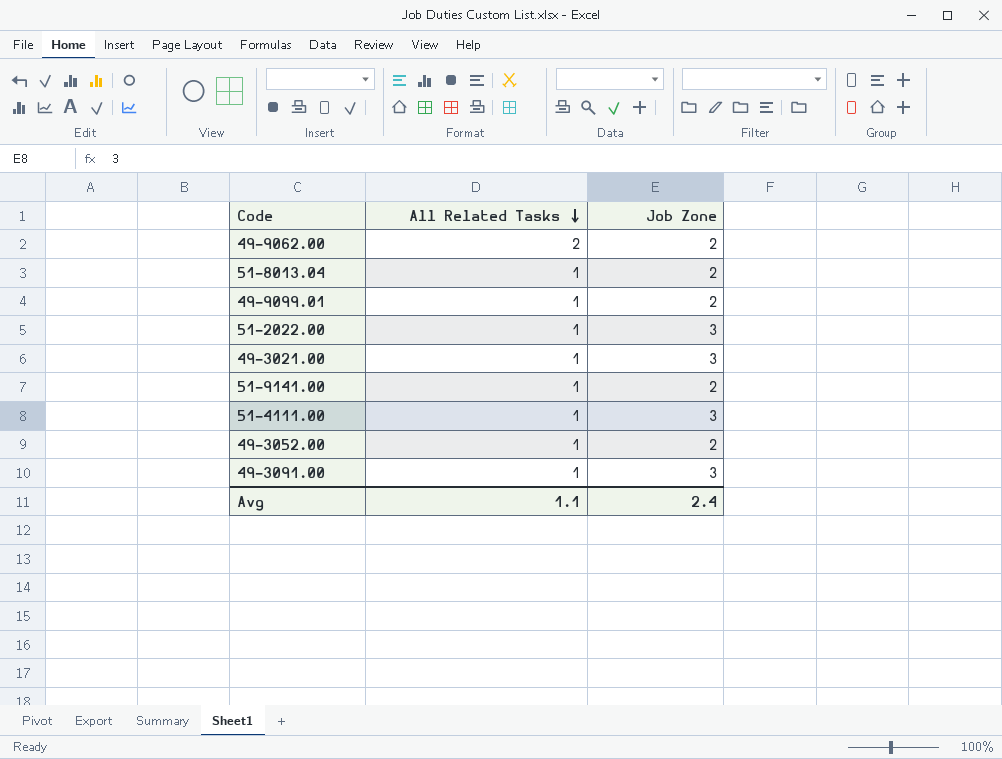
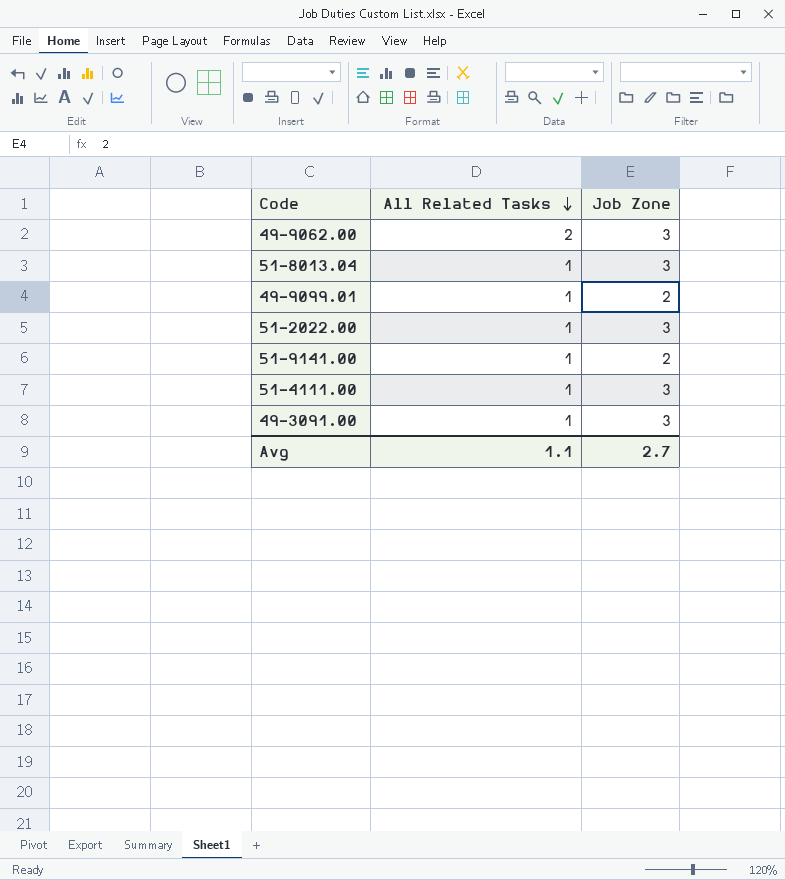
row 49-3021.00: 1 | 3 -> none
row 49-3052.00: 1 | 2 -> none
49-9062.00 | Job Zone: 2 -> 3
51-8013.04 | Job Zone: 2 -> 3
Avg | Job Zone: 2.4 -> 2.7

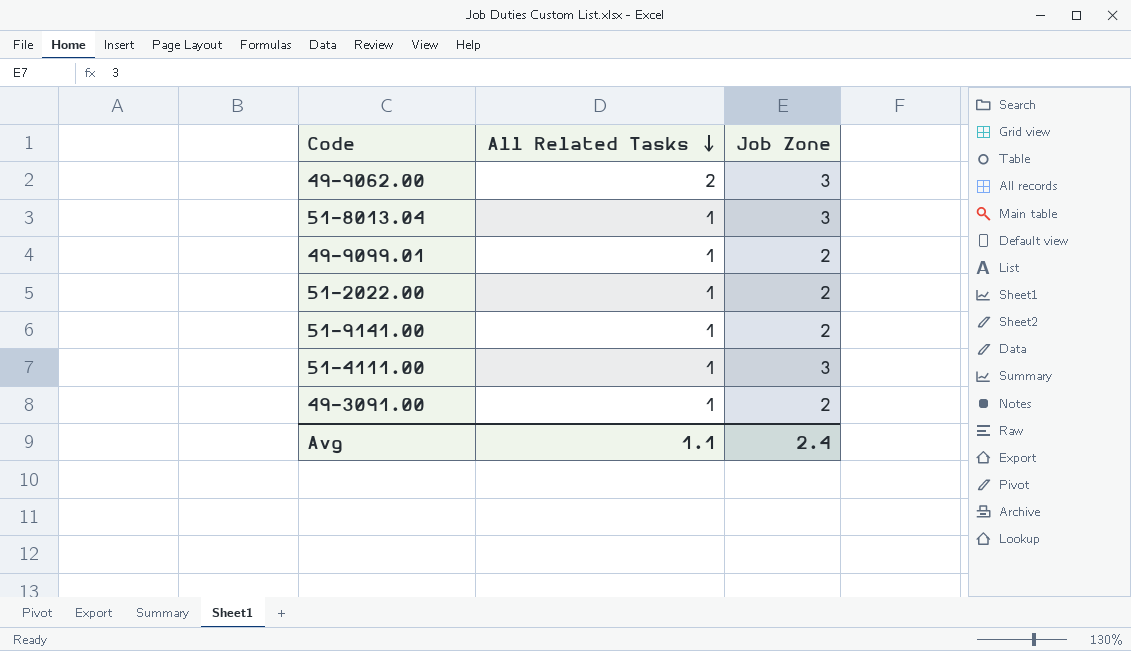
51-2022.00 | Job Zone: 3 -> 2
49-3091.00 | Job Zone: 3 -> 2
Avg | Job Zone: 2.7 -> 2.4

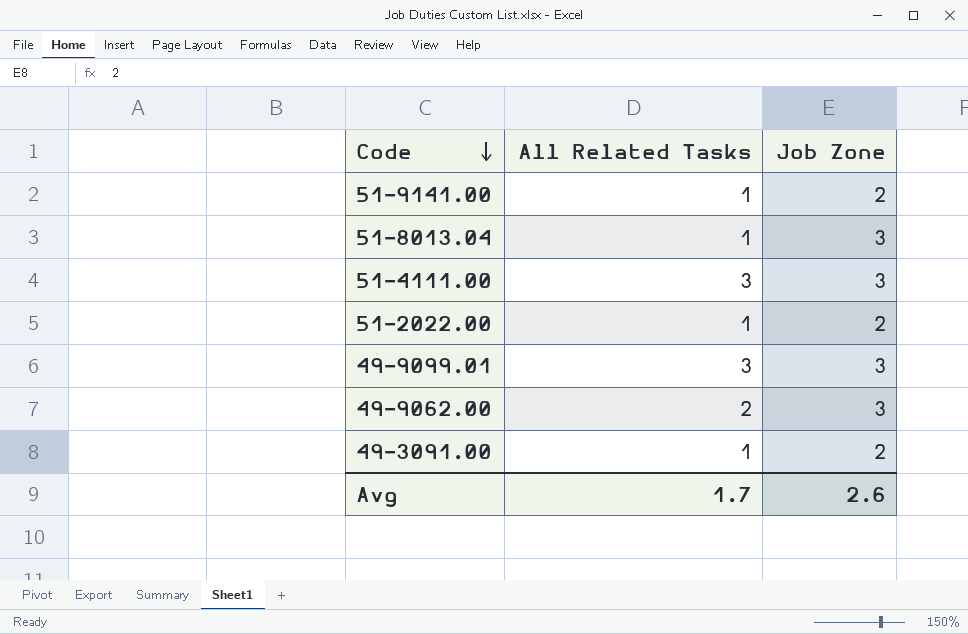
row order: All Related Tasks descending -> Code descending
51-4111.00 | All Related Tasks: 1 -> 3
49-9099.01 | All Related Tasks: 1 -> 3
49-9099.01 | Job Zone: 2 -> 3
Avg | All Related Tasks: 1.1 -> 1.7
Avg | Job Zone: 2.4 -> 2.6

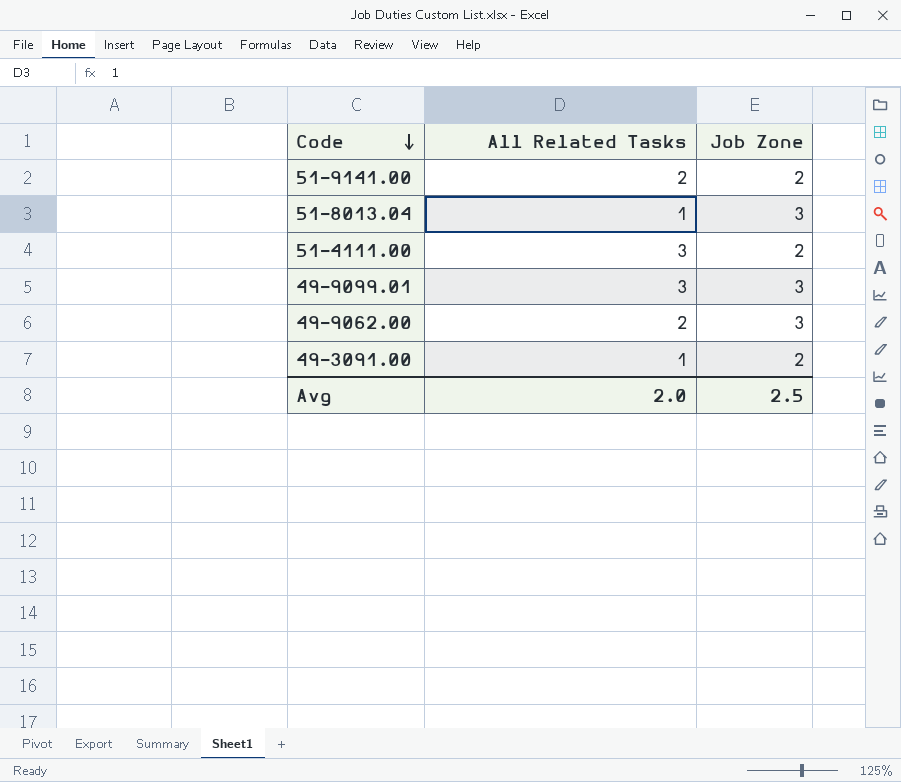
row 51-2022.00: 1 | 2 -> none
51-9141.00 | All Related Tasks: 1 -> 2
51-4111.00 | Job Zone: 3 -> 2
Avg | All Related Tasks: 1.7 -> 2.0
Avg | Job Zone: 2.6 -> 2.5

